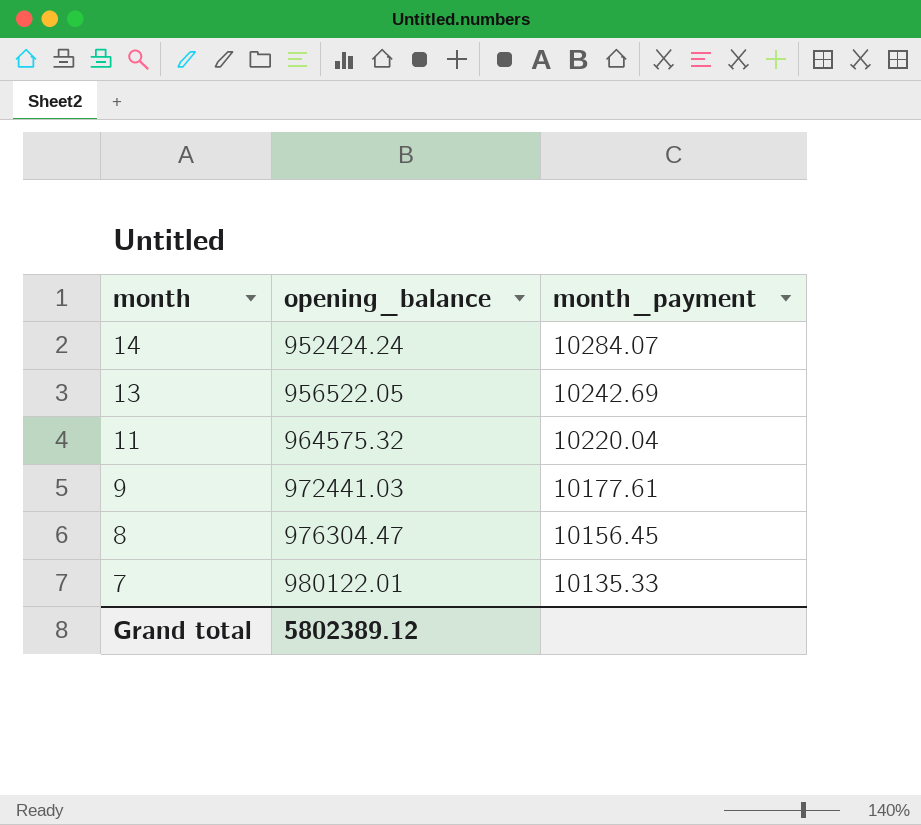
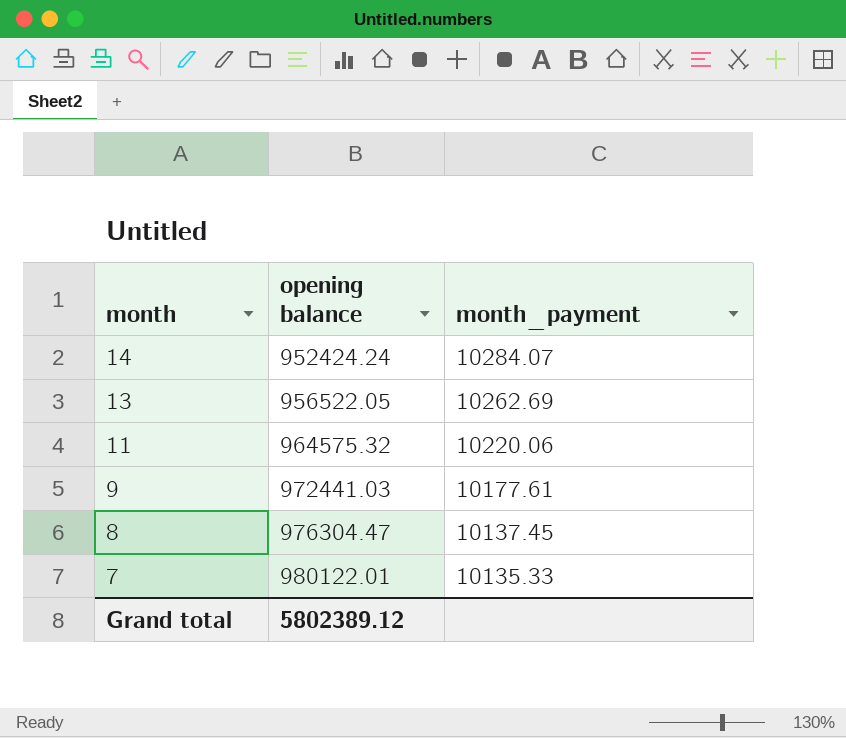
column name: opening_balance -> opening balance
13 | month_payment: 10242.69 -> 10262.69
11 | month_payment: 10220.04 -> 10220.06
8 | month_payment: 10156.45 -> 10137.45

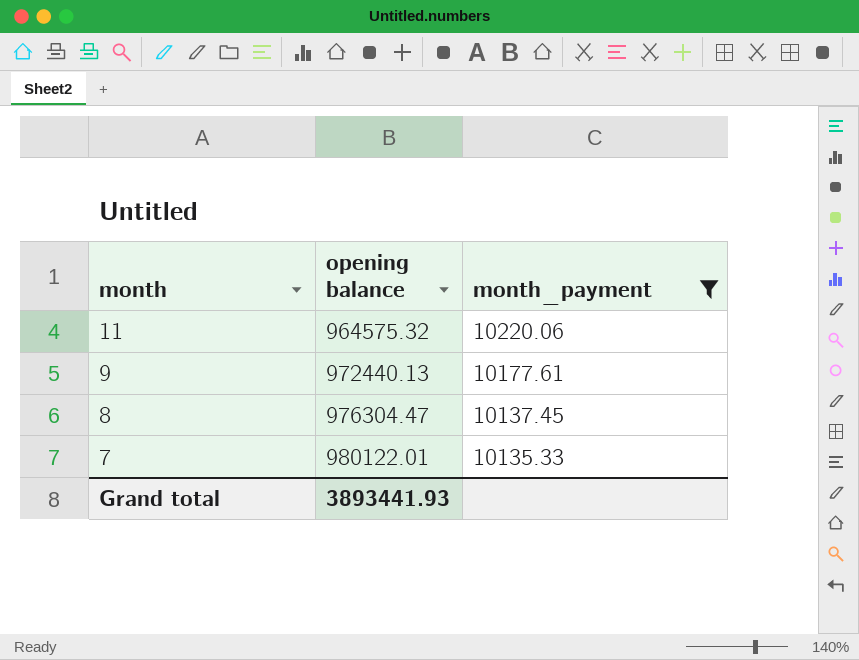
filter: none -> month_payment <= 10220.06
9 | opening balance: 972441.03 -> 972440.13
Grand total | opening balance: 5802389.12 -> 3893441.93

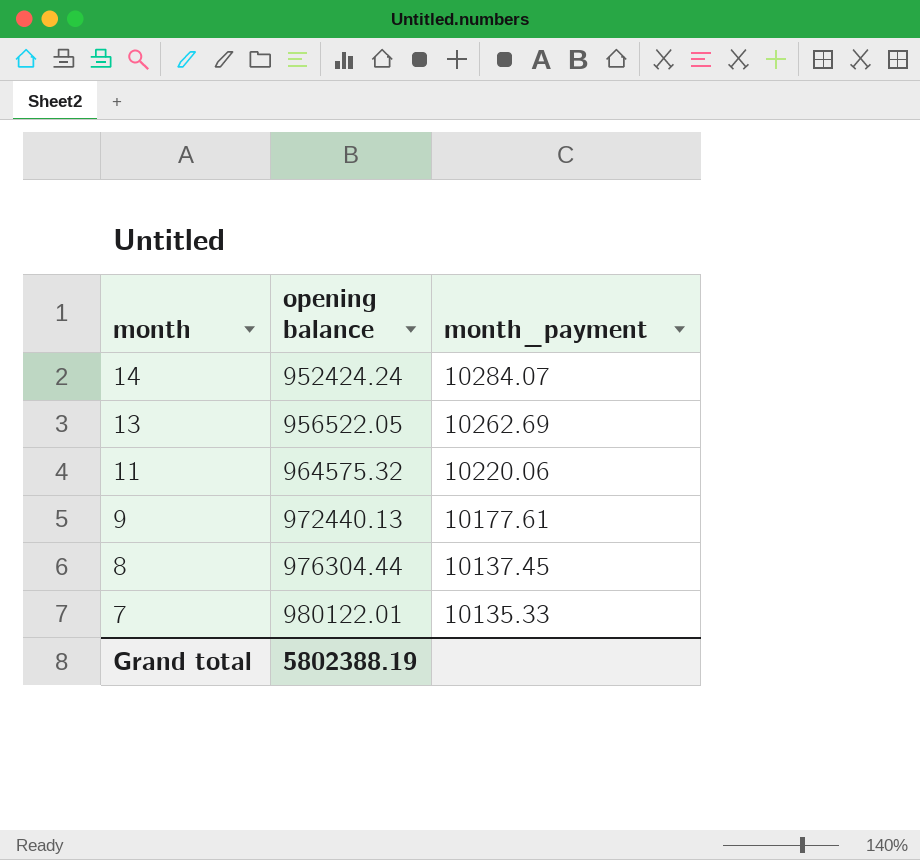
filter: month_payment <= 10220.06 -> none
8 | opening balance: 976304.47 -> 976304.44
Grand total | opening balance: 3893441.93 -> 5802388.19

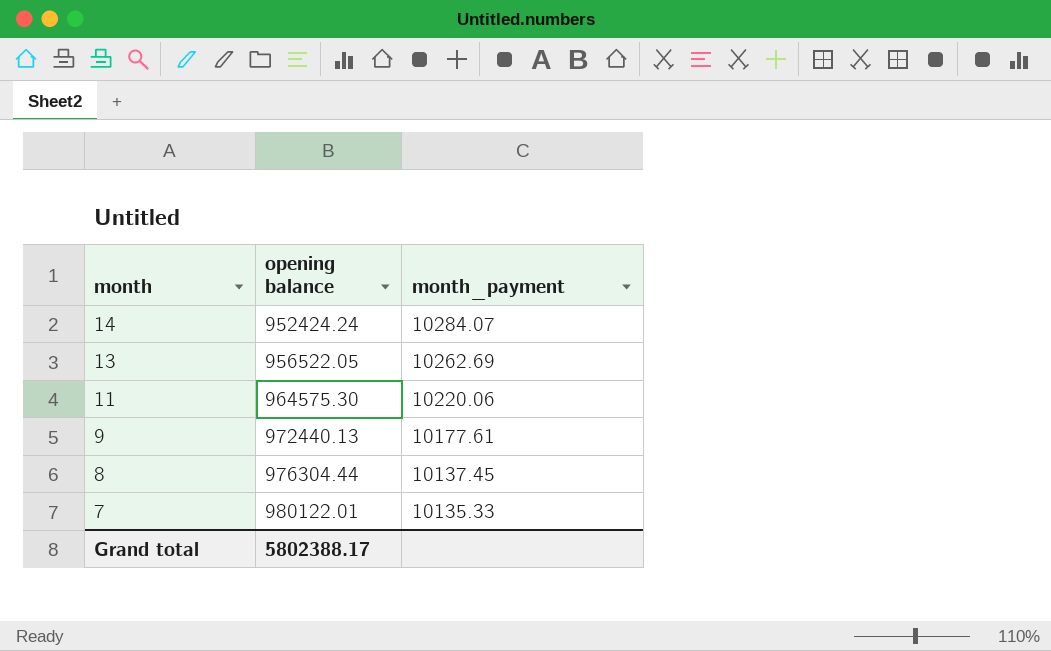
11 | opening balance: 964575.32 -> 964575.30
Grand total | opening balance: 5802388.19 -> 5802388.17

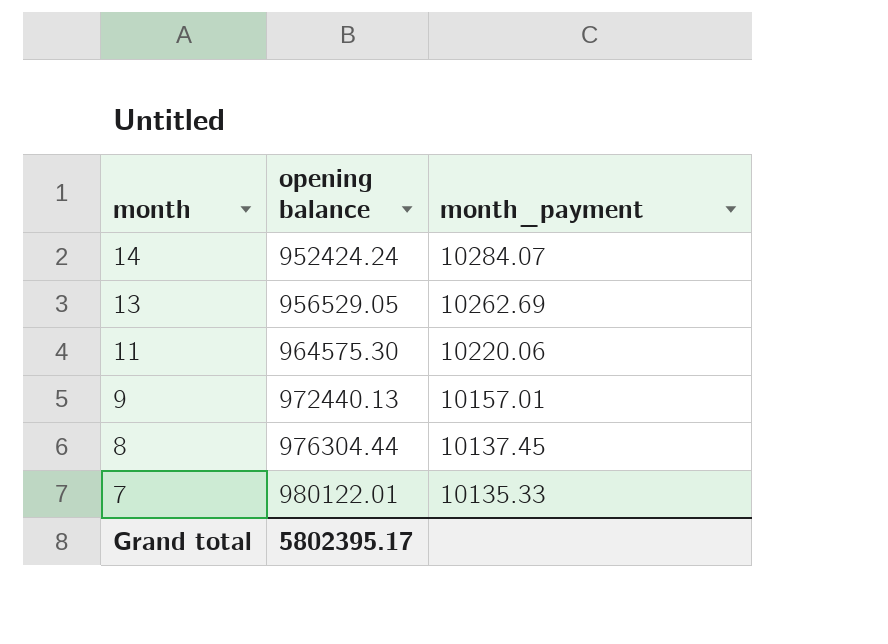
13 | opening balance: 956522.05 -> 956529.05
9 | month_payment: 10177.61 -> 10157.01
Grand total | opening balance: 5802388.17 -> 5802395.17

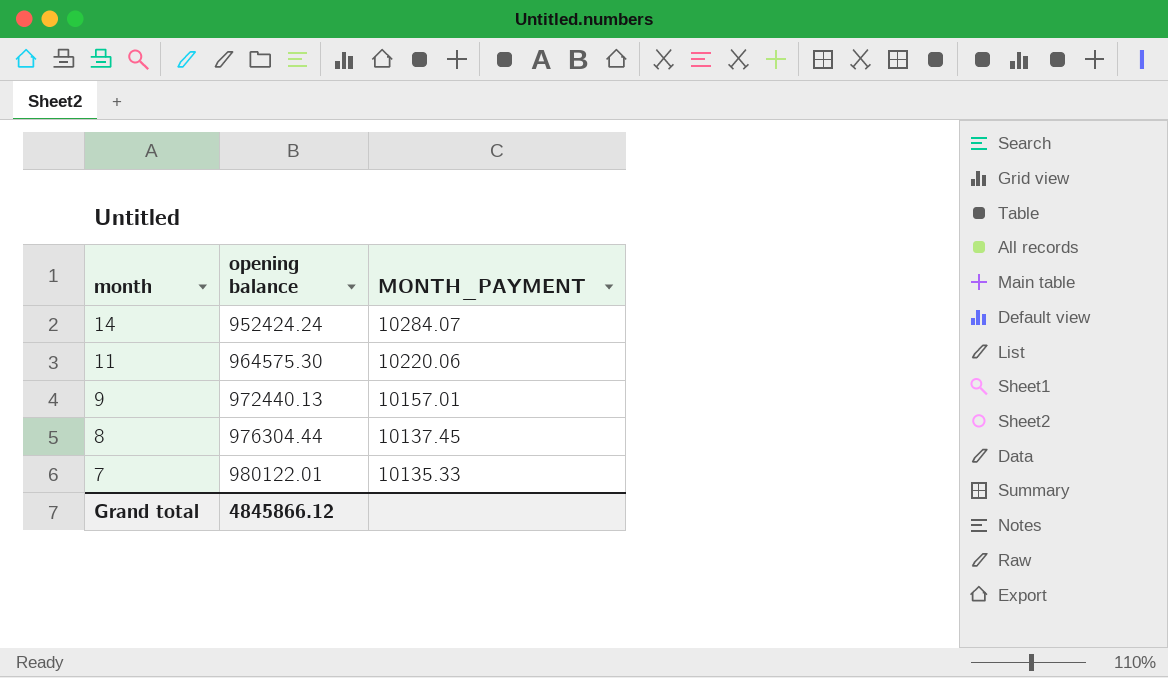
column name: month_payment -> MONTH_PAYMENT
row 13: 956529.05 | 10262.69 -> none
Grand total | opening balance: 5802395.17 -> 4845866.12

